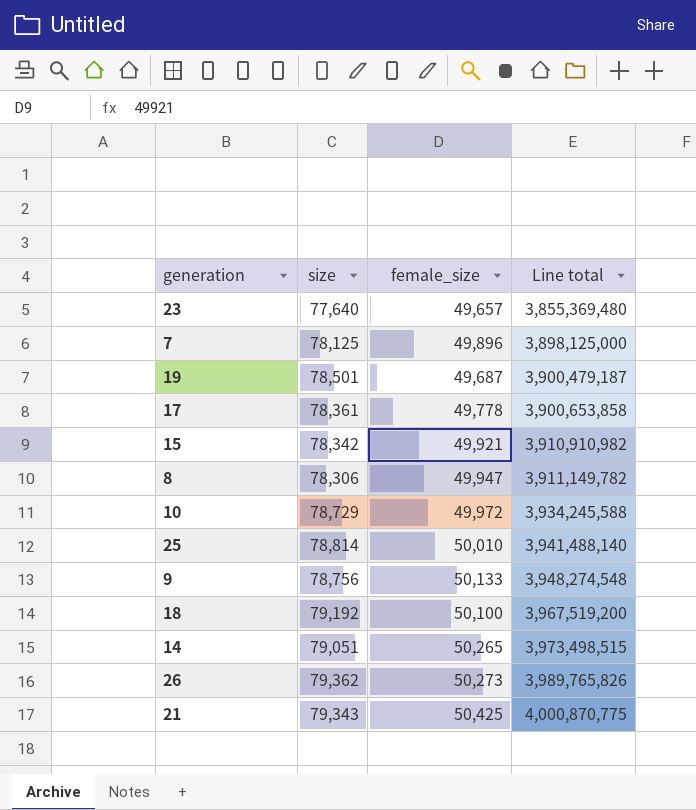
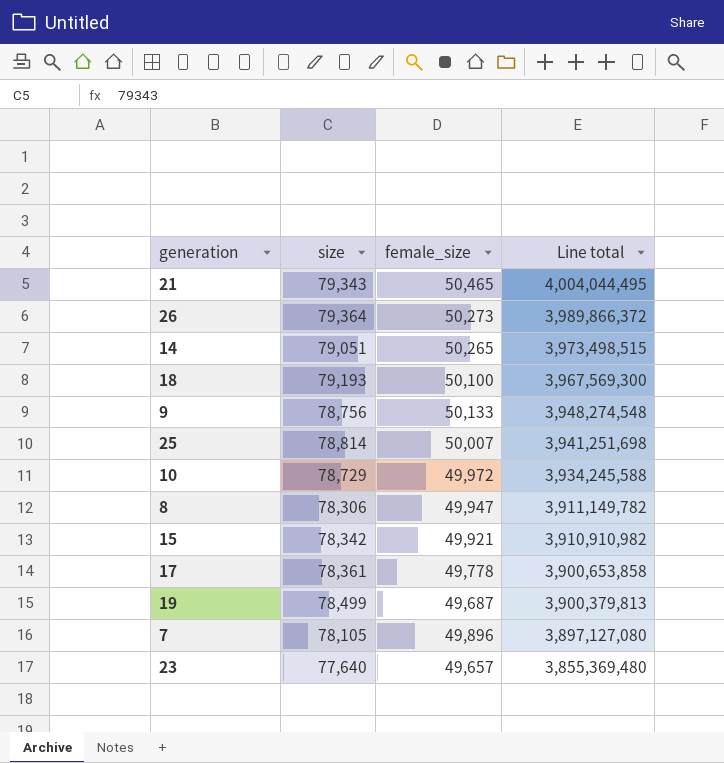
row order: Line total ascending -> Line total descending
21 | female_size: 50,425 -> 50,465
21 | Line total: 4,000,870,775 -> 4,004,044,495
26 | size: 79,362 -> 79,364
26 | Line total: 3,989,765,826 -> 3,989,866,372
18 | size: 79,192 -> 79,193
18 | Line total: 3,967,519,200 -> 3,967,569,300
25 | female_size: 50,010 -> 50,007
25 | Line total: 3,941,488,140 -> 3,941,251,698
19 | size: 78,501 -> 78,499
19 | Line total: 3,900,479,187 -> 3,900,379,813
7 | size: 78,125 -> 78,105
7 | Line total: 3,898,125,000 -> 3,897,127,080

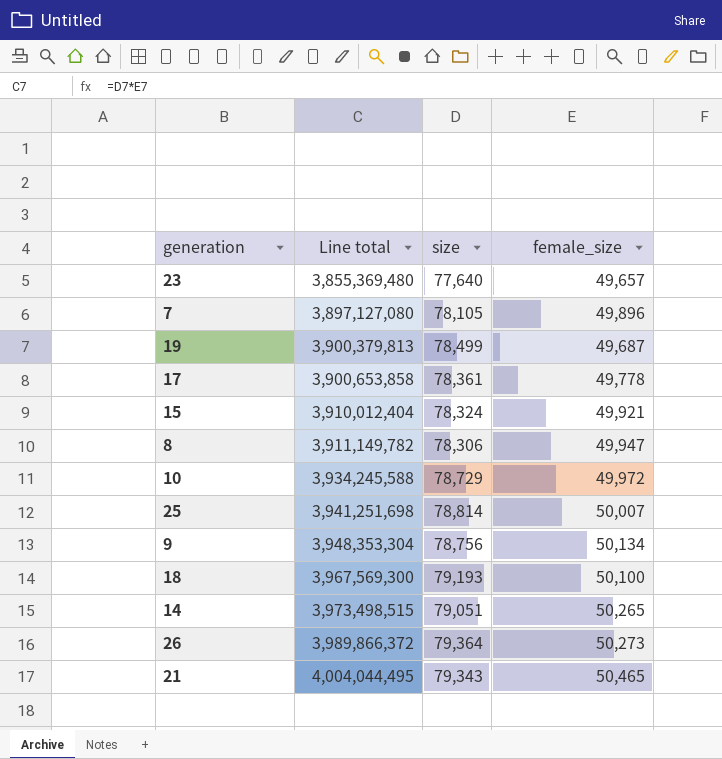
row order: Line total descending -> Line total ascending
column Line total | position: 4 -> 2
15 | Line total: 3,910,910,982 -> 3,910,012,404
15 | size: 78,342 -> 78,324
9 | Line total: 3,948,274,548 -> 3,948,353,304
9 | female_size: 50,133 -> 50,134

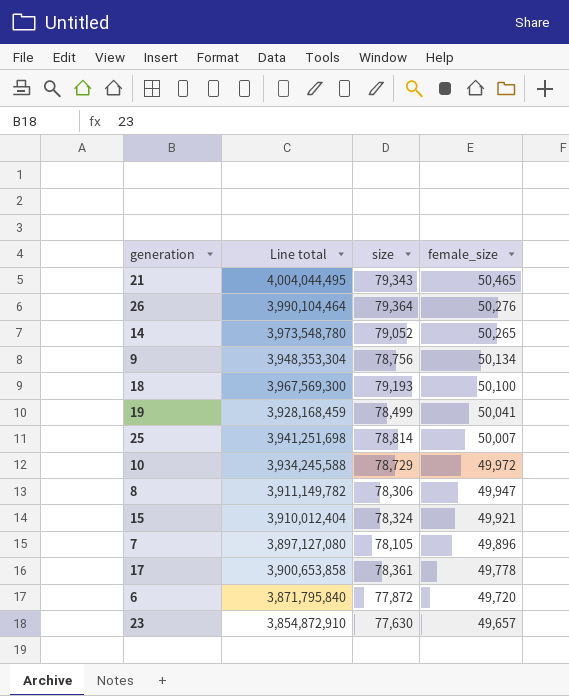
row order: Line total ascending -> female_size descending
26 | Line total: 3,989,866,372 -> 3,990,104,464
26 | female_size: 50,273 -> 50,276
14 | Line total: 3,973,498,515 -> 3,973,548,780
14 | size: 79,051 -> 79,052
19 | Line total: 3,900,379,813 -> 3,928,168,459
19 | female_size: 49,687 -> 50,041
row 6: none -> 3,871,795,840 | 77,872 | 49,720
23 | Line total: 3,855,369,480 -> 3,854,872,910
23 | size: 77,640 -> 77,630

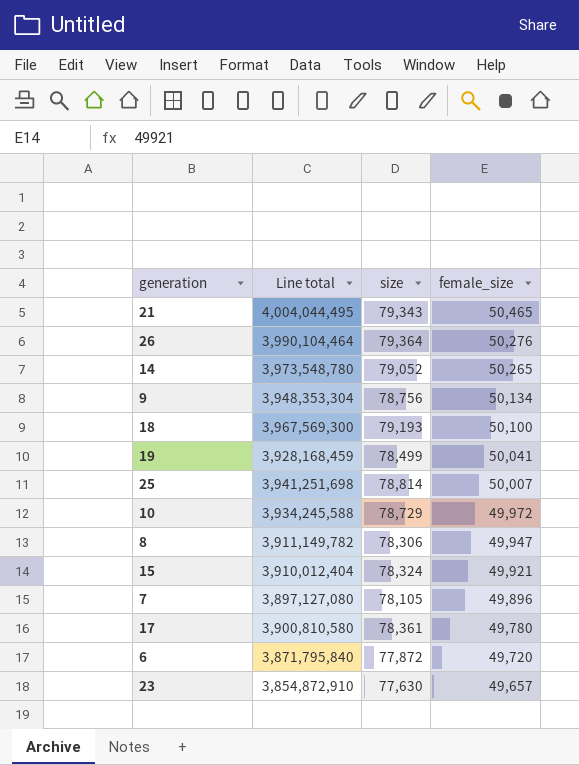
17 | Line total: 3,900,653,858 -> 3,900,810,580
17 | female_size: 49,778 -> 49,780

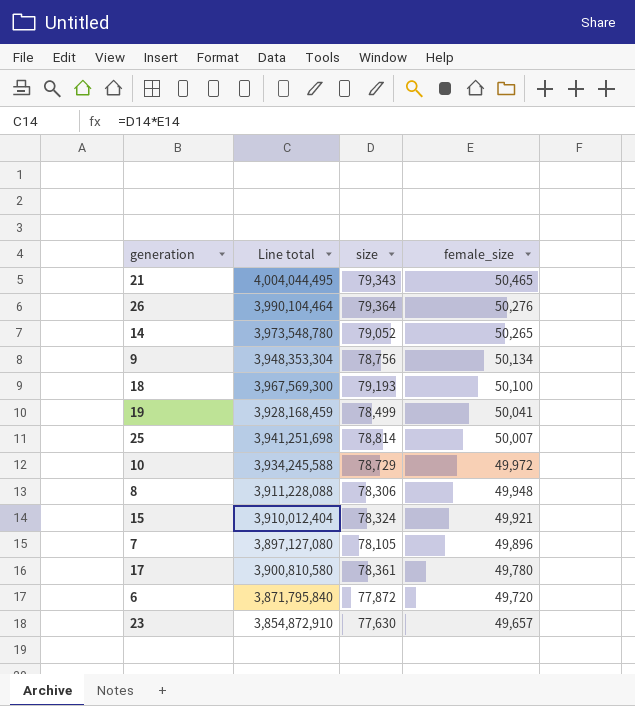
8 | Line total: 3,911,149,782 -> 3,911,228,088
8 | female_size: 49,947 -> 49,948

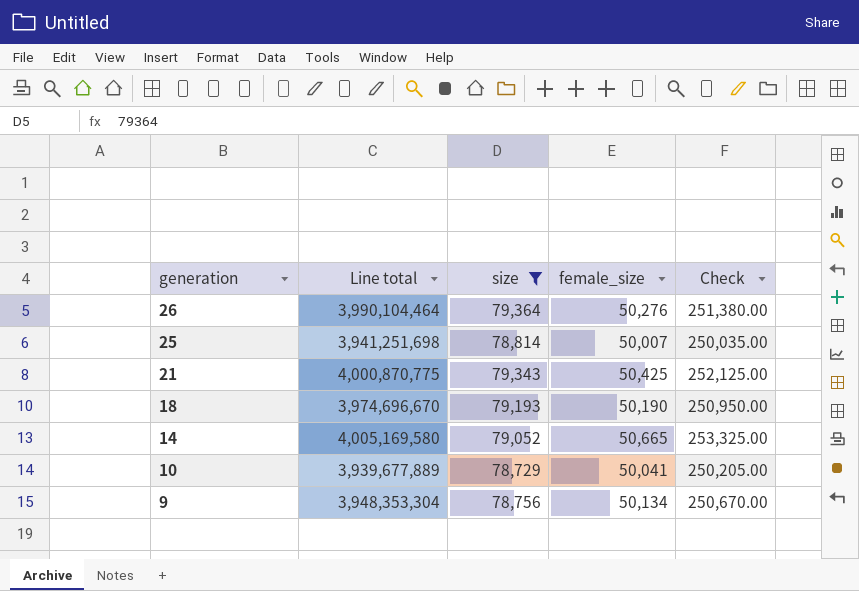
filter: none -> size >= 78,729
row order: female_size descending -> generation descending
column Check | formula: none -> [female_size] * 5
21 | Line total: 4,004,044,495 -> 4,000,870,775
21 | female_size: 50,465 -> 50,425
18 | Line total: 3,967,569,300 -> 3,974,696,670
18 | female_size: 50,100 -> 50,190
14 | Line total: 3,973,548,780 -> 4,005,169,580
14 | female_size: 50,265 -> 50,665
10 | Line total: 3,934,245,588 -> 3,939,677,889
10 | female_size: 49,972 -> 50,041

